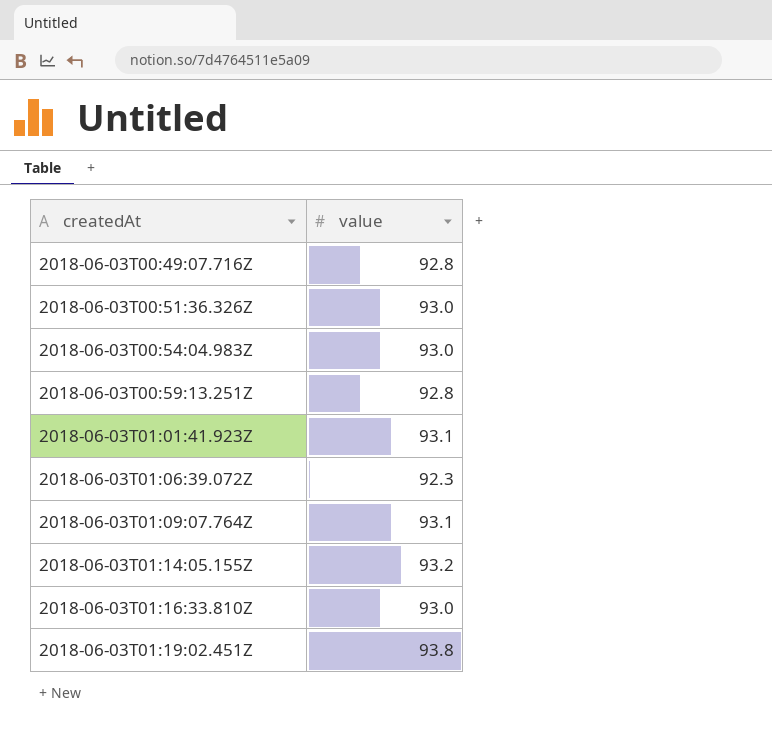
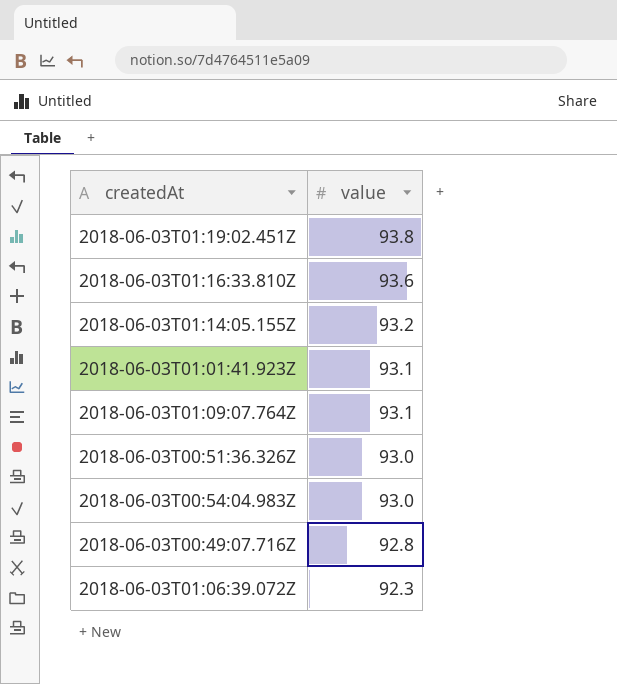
row order: createdAt ascending -> value descending
row 2018-06-03T00:59:13.251Z: 92.8 -> none
2018-06-03T01:16:33.810Z | value: 93.0 -> 93.6

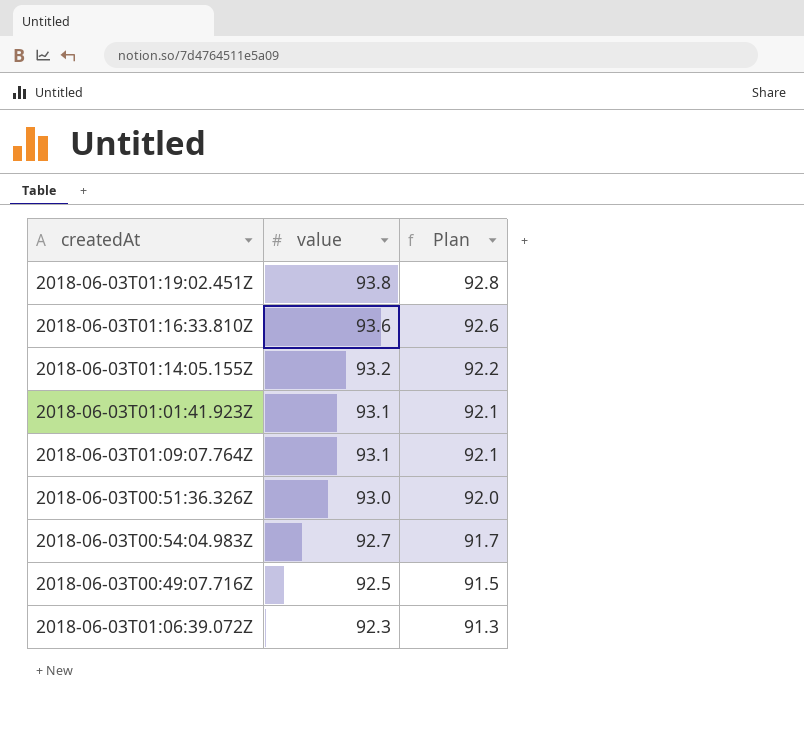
column Plan | formula: none -> [value] - 1
2018-06-03T00:54:04.983Z | value: 93.0 -> 92.7
2018-06-03T00:49:07.716Z | value: 92.8 -> 92.5

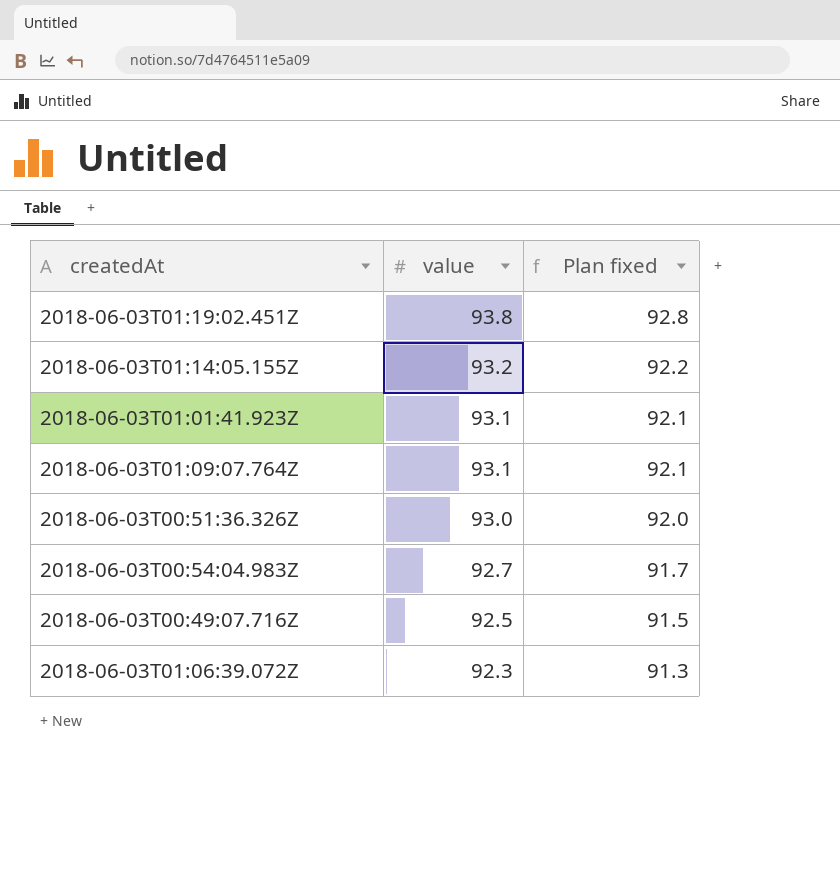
column name: Plan -> Plan fixed
row 2018-06-03T01:16:33.810Z: 93.6 | 92.6 -> none

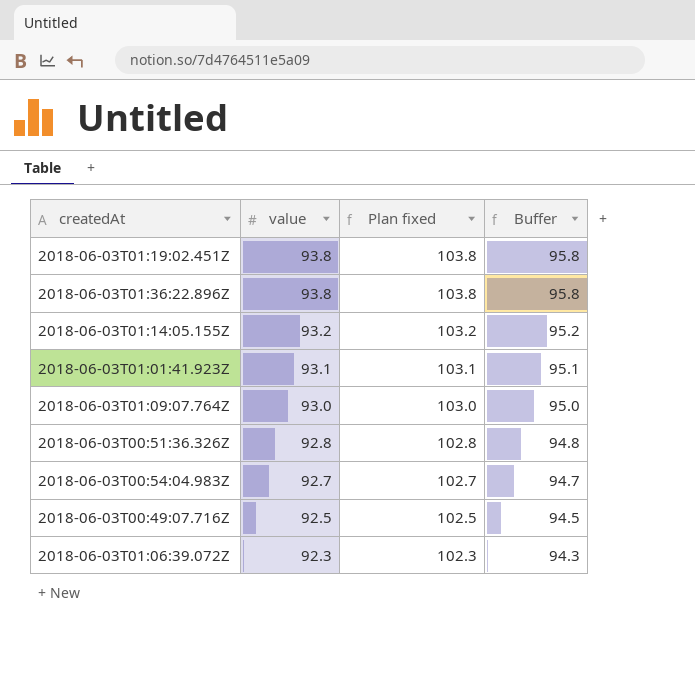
column Plan fixed | formula: [value] - 1 -> [value] + 10
column Buffer | formula: none -> [value] + 2
row 2018-06-03T01:36:22.896Z: none -> 93.8 | 103.8 | 95.8
2018-06-03T01:09:07.764Z | value: 93.1 -> 93.0
2018-06-03T00:51:36.326Z | value: 93.0 -> 92.8

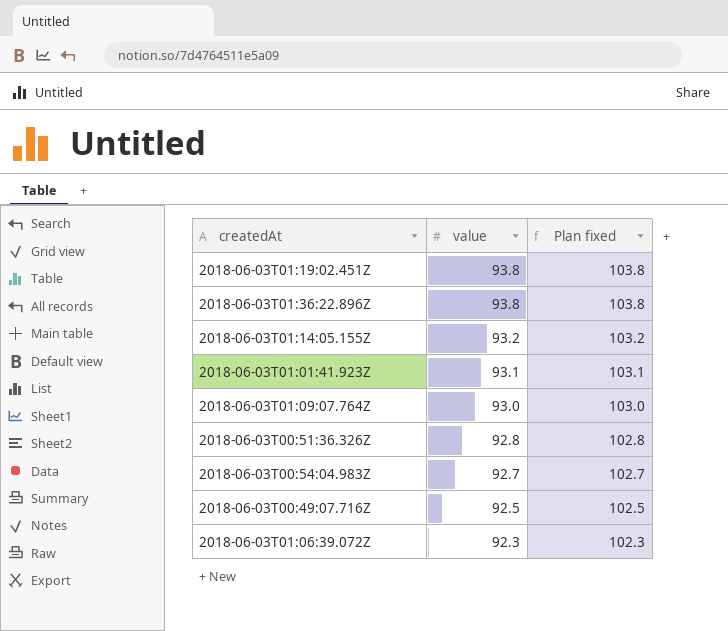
column Buffer | formula: [value] + 2 -> none

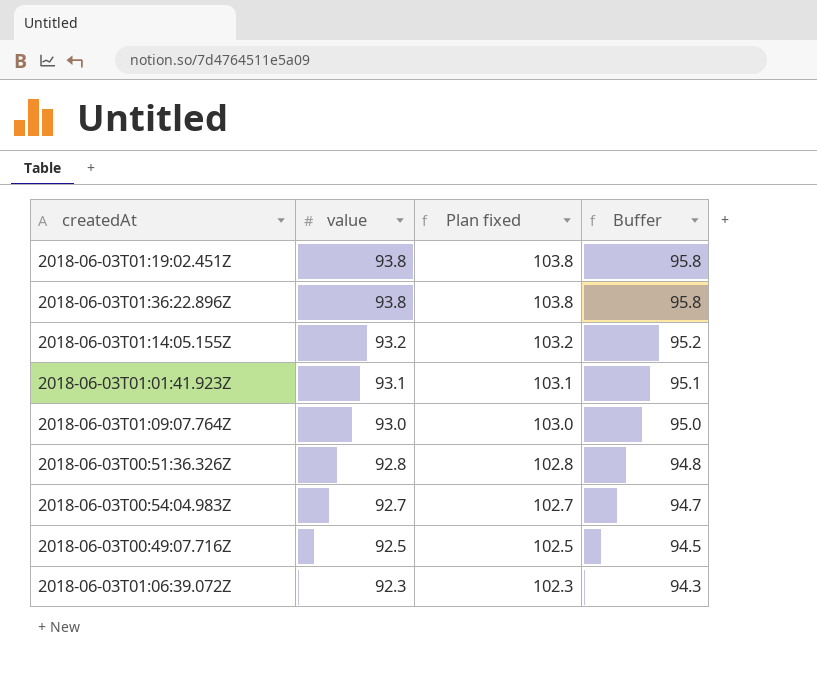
column Buffer | formula: none -> [value] + 2

